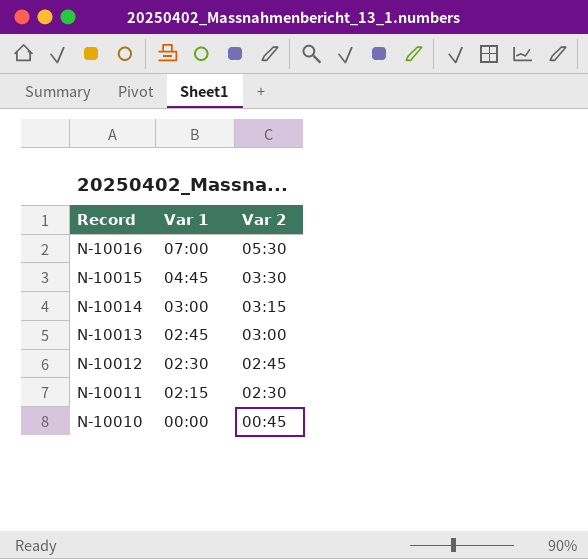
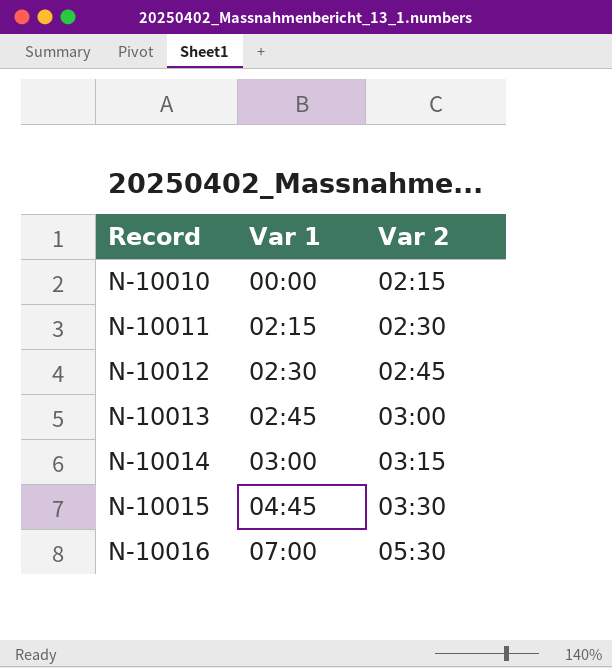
row order: Record descending -> Record ascending
N-10010 | Var 2: 00:45 -> 02:15

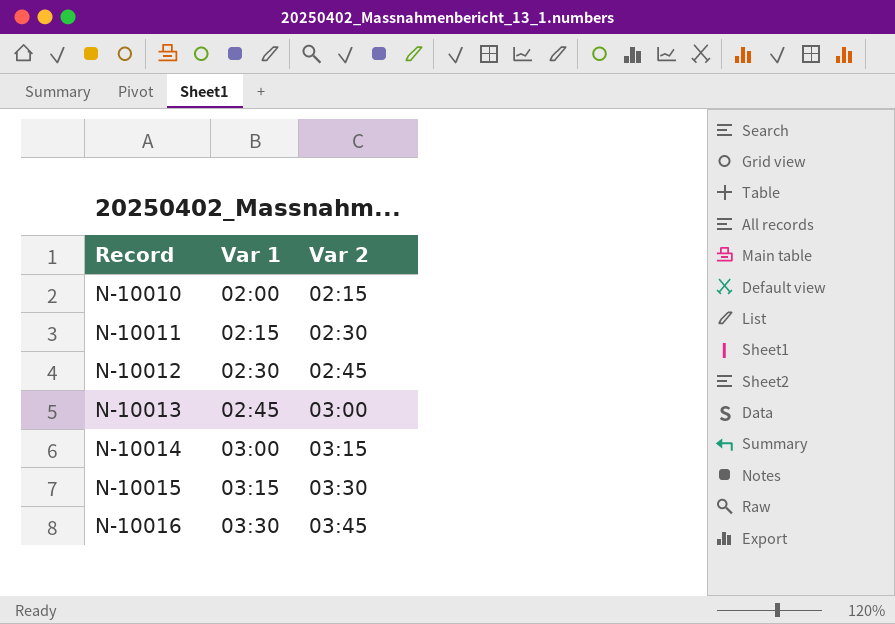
N-10010 | Var 1: 00:00 -> 02:00
N-10015 | Var 1: 04:45 -> 03:15
N-10016 | Var 1: 07:00 -> 03:30
N-10016 | Var 2: 05:30 -> 03:45

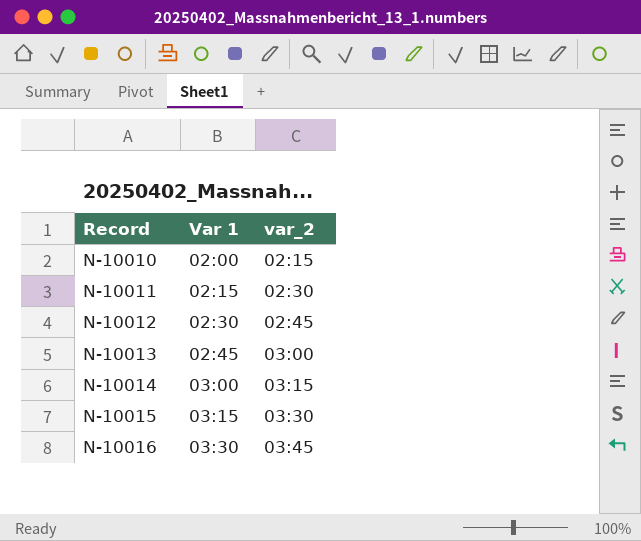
column name: Var 2 -> var_2

